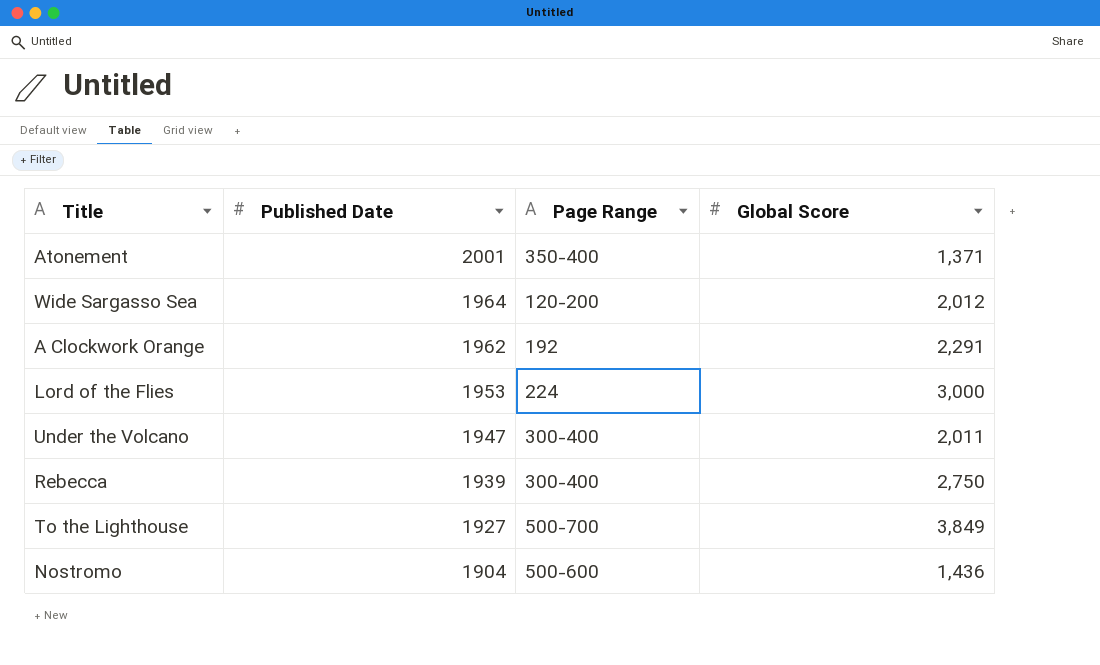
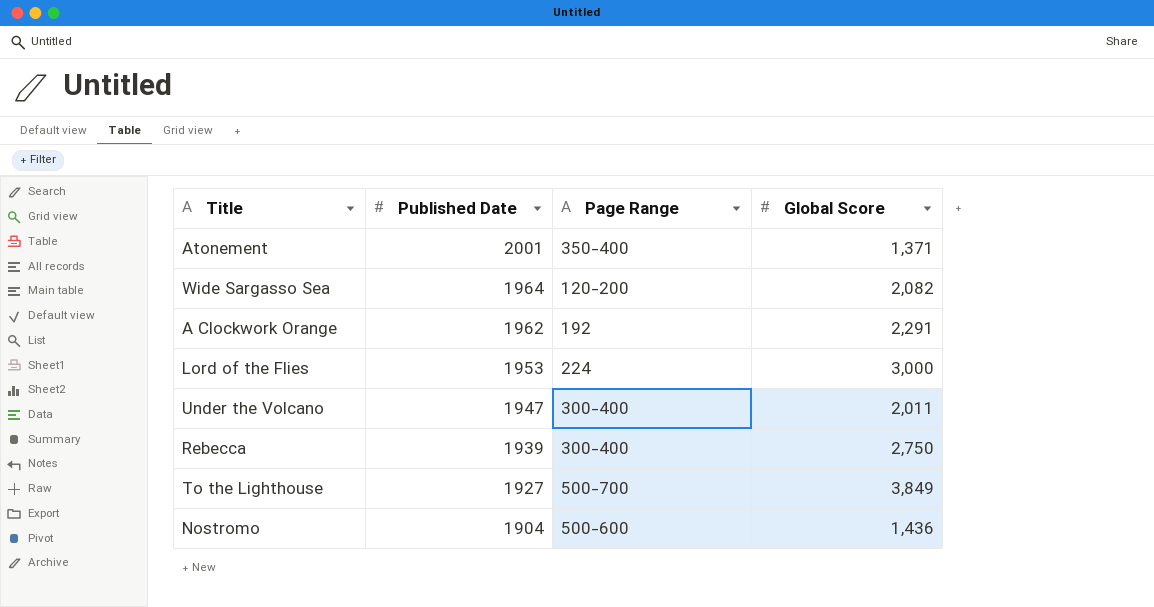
Wide Sargasso Sea | Global Score: 2,012 -> 2,082

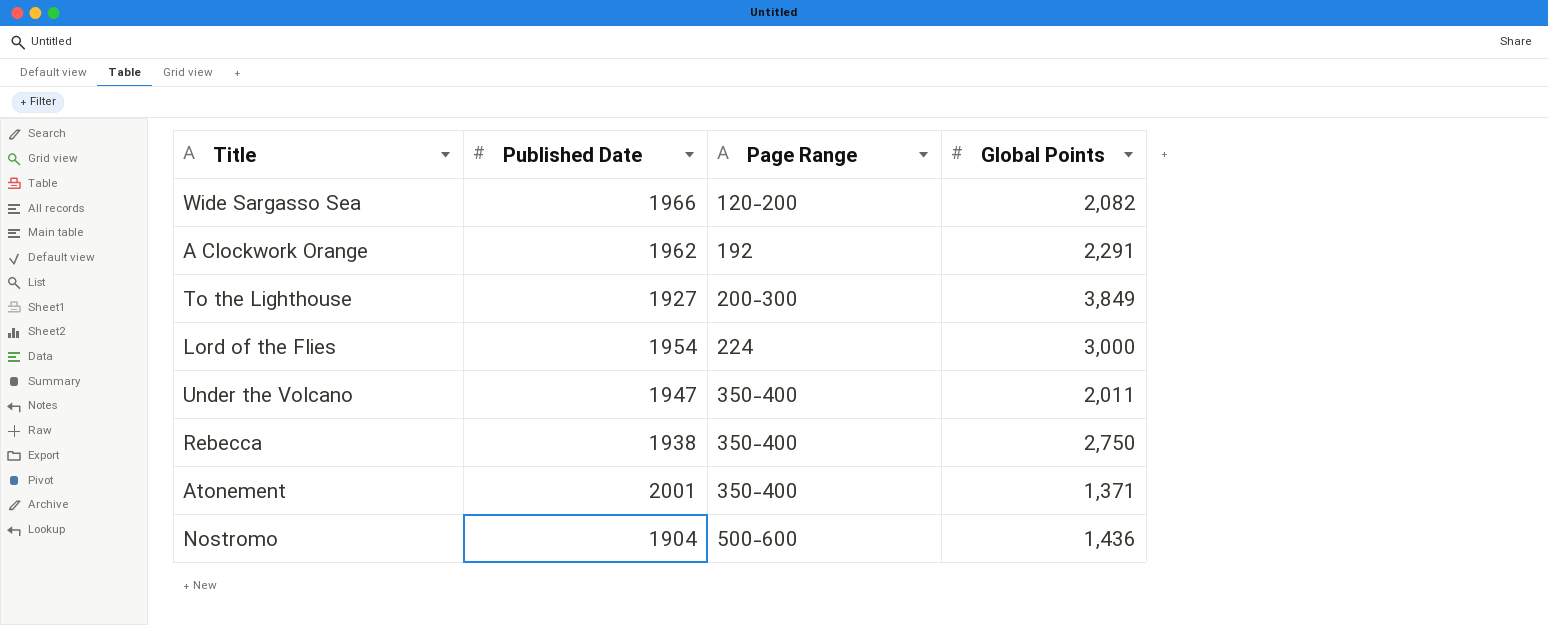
row order: Published Date descending -> Page Range ascending
column name: Global Score -> Global Points
Wide Sargasso Sea | Published Date: 1964 -> 1966
To the Lighthouse | Page Range: 500-700 -> 200-300
Lord of the Flies | Published Date: 1953 -> 1954
Under the Volcano | Page Range: 300-400 -> 350-400
Rebecca | Published Date: 1939 -> 1938
Rebecca | Page Range: 300-400 -> 350-400

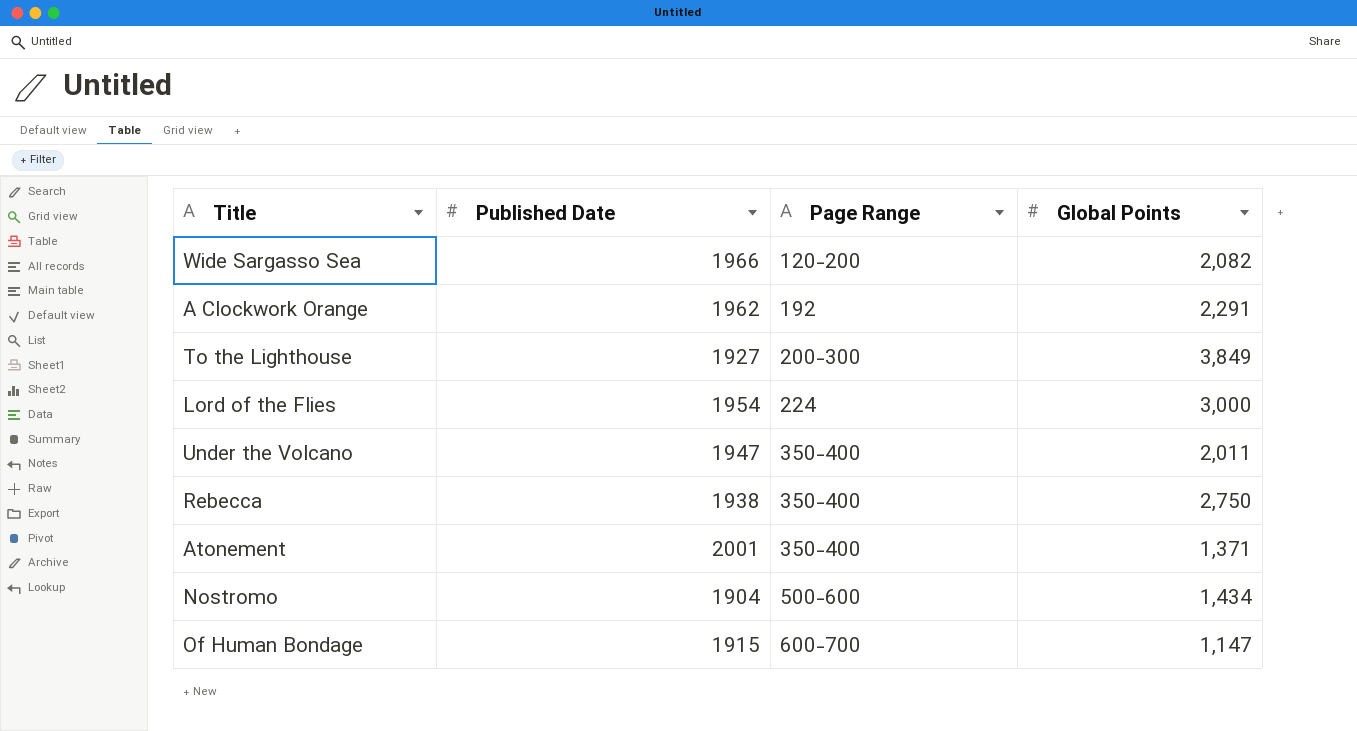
Nostromo | Global Points: 1,436 -> 1,434
row Of Human Bondage: none -> 1915 | 600-700 | 1,147

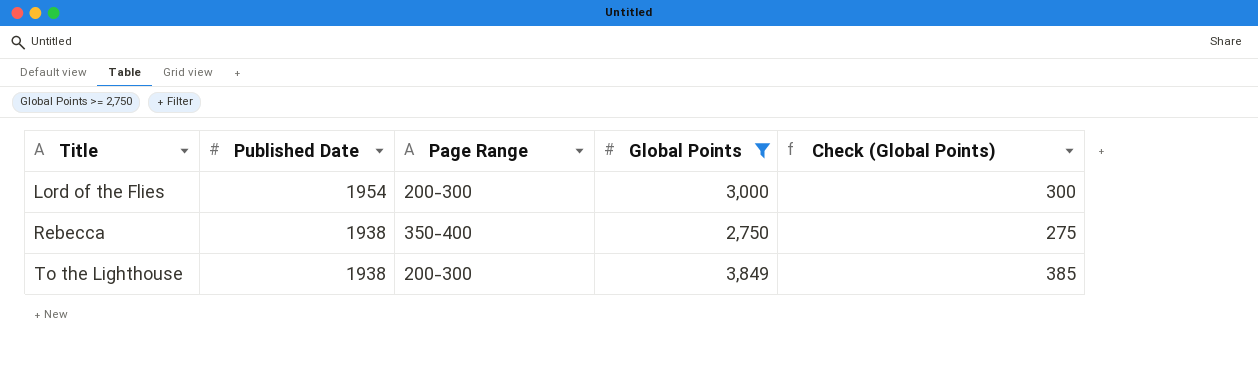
filter: none -> Global Points >= 2,750
row order: Page Range ascending -> Title ascending
column Check (Global Points) | formula: none -> [Global Points] * 0.1
Lord of the Flies | Page Range: 224 -> 200-300
To the Lighthouse | Published Date: 1927 -> 1938

